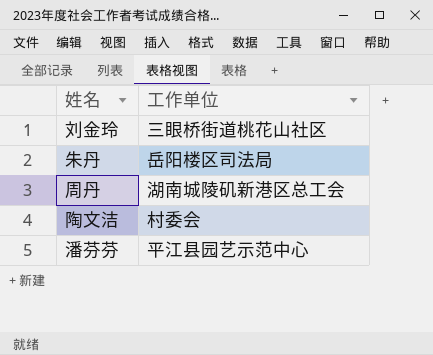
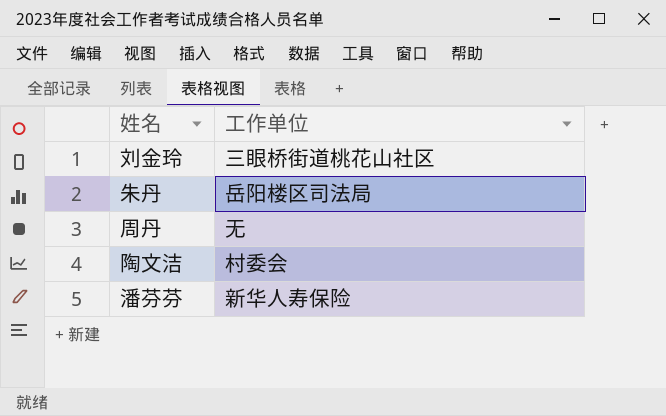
周丹 | 工作单位: 湖南城陵矶新港区总工会 -> 无
潘芬芬 | 工作单位: 平江县园艺示范中心 -> 新华人寿保险

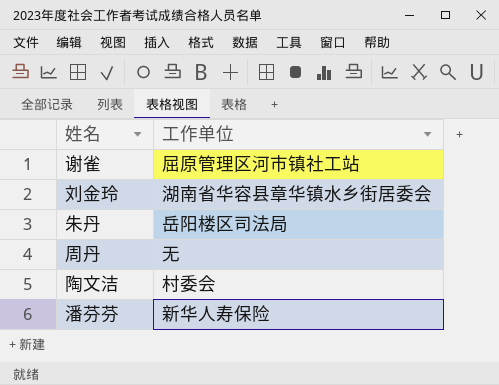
row 谢雀: none -> 屈原管理区河市镇社工站
刘金玲 | 工作单位: 三眼桥街道桃花山社区 -> 湖南省华容县章华镇水乡街居委会

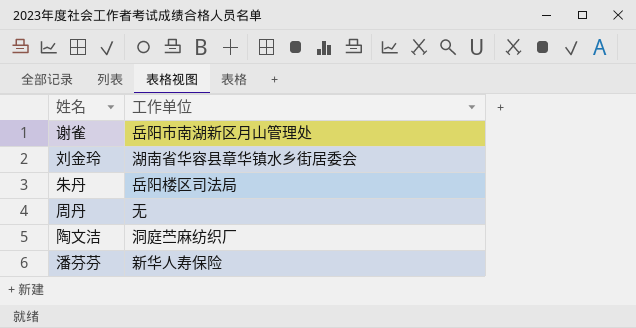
谢雀 | 工作单位: 屈原管理区河市镇社工站 -> 岳阳市南湖新区月山管理处
陶文洁 | 工作单位: 村委会 -> 洞庭苎麻纺织厂

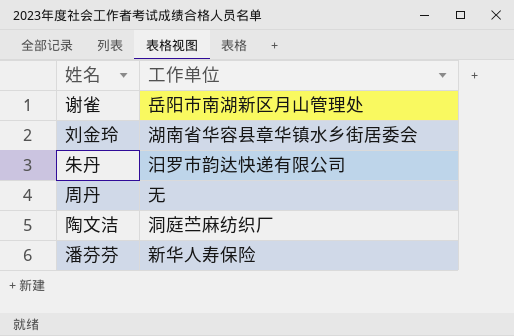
朱丹 | 工作单位: 岳阳楼区司法局 -> 汨罗市韵达快递有限公司

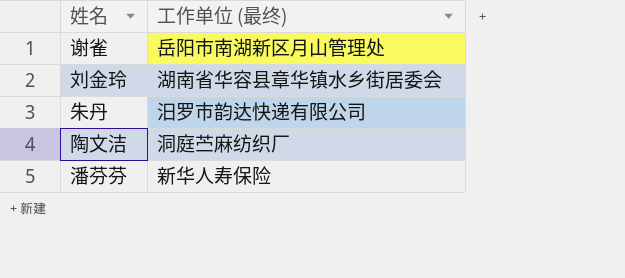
column name: 工作单位 -> 工作单位 (最终)
row 周丹: 无 -> none

